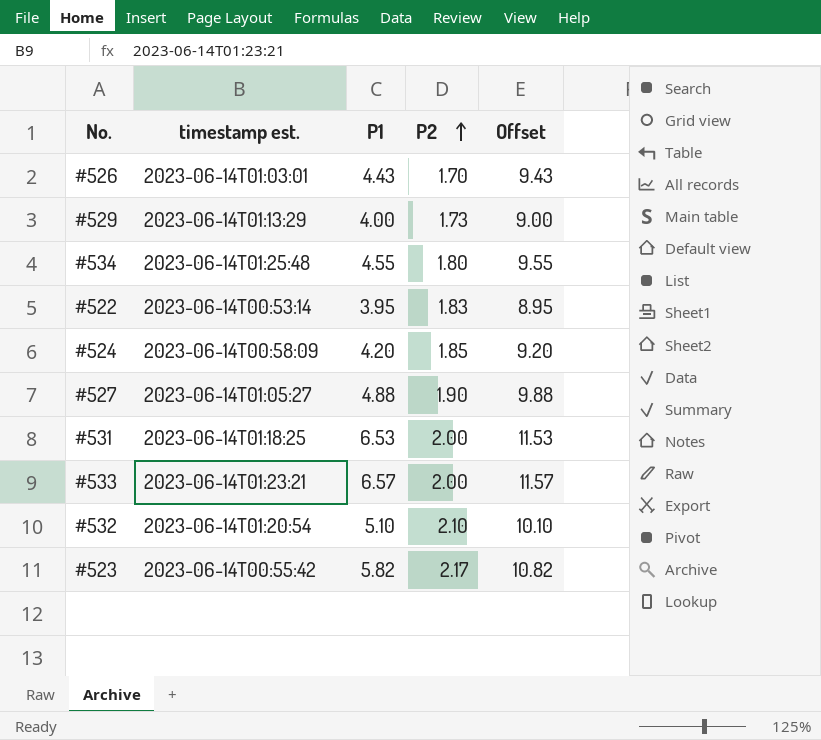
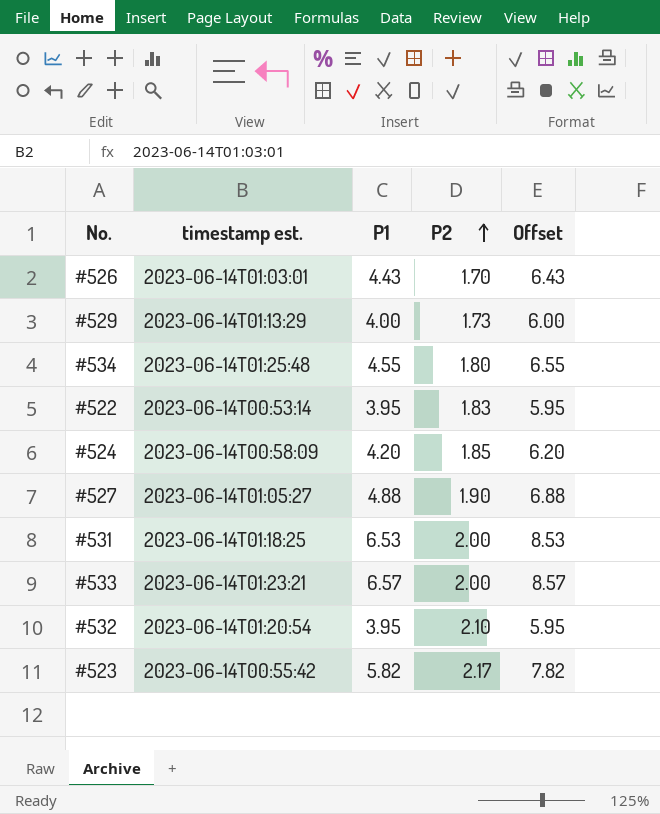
column Offset | formula: [P1] + 5 -> [P1] + 2
#532 | P1: 5.10 -> 3.95

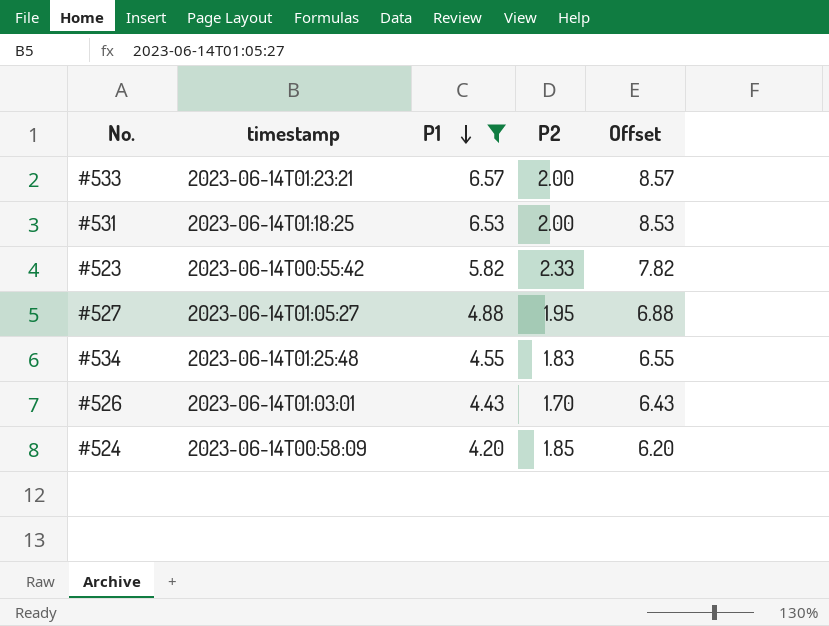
filter: none -> P1 >= 4.20
row order: P2 ascending -> P1 descending
column name: timestamp est. -> timestamp
#523 | P2: 2.17 -> 2.33
#527 | P2: 1.90 -> 1.95
#534 | P2: 1.80 -> 1.83

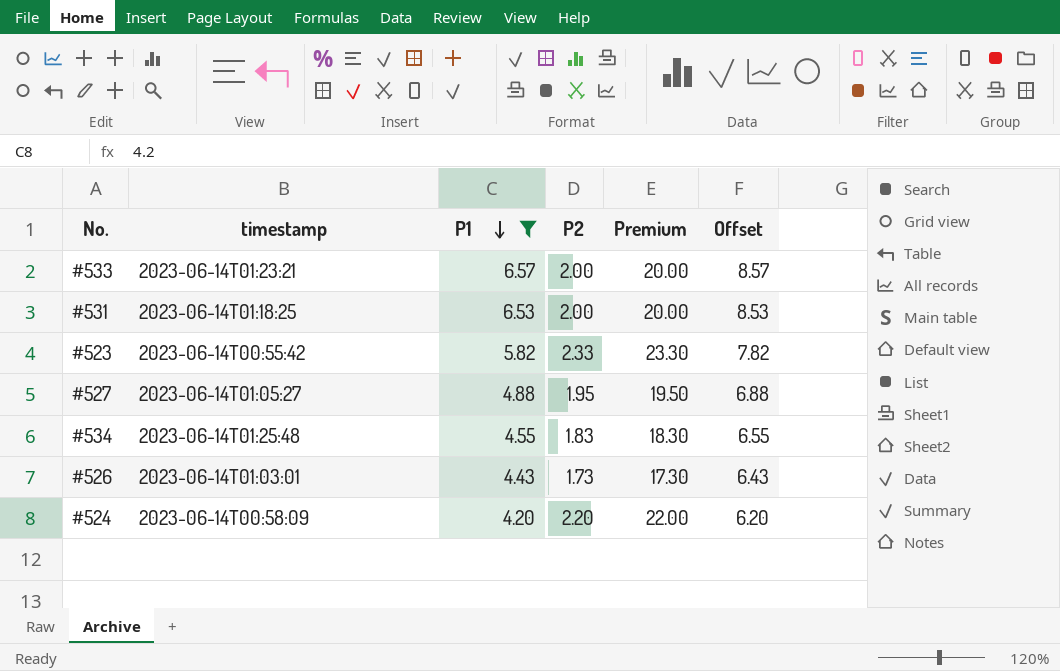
column Premium | formula: none -> [P2] * 10
#526 | P2: 1.70 -> 1.73
#524 | P2: 1.85 -> 2.20

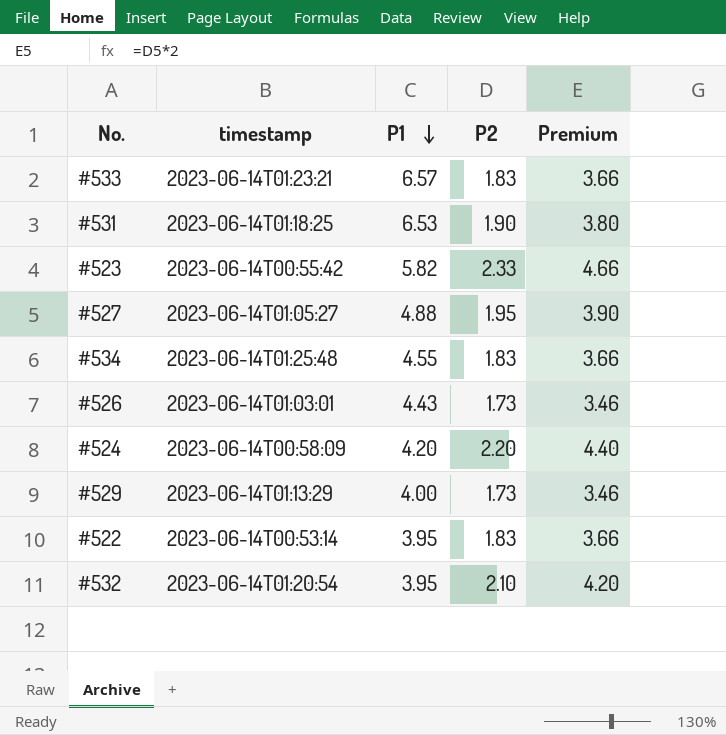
filter: P1 >= 4.20 -> none
column Offset | formula: [P1] + 2 -> none
column Premium | formula: [P2] * 10 -> [P2] * 2
#533 | P2: 2.00 -> 1.83
#531 | P2: 2.00 -> 1.90

